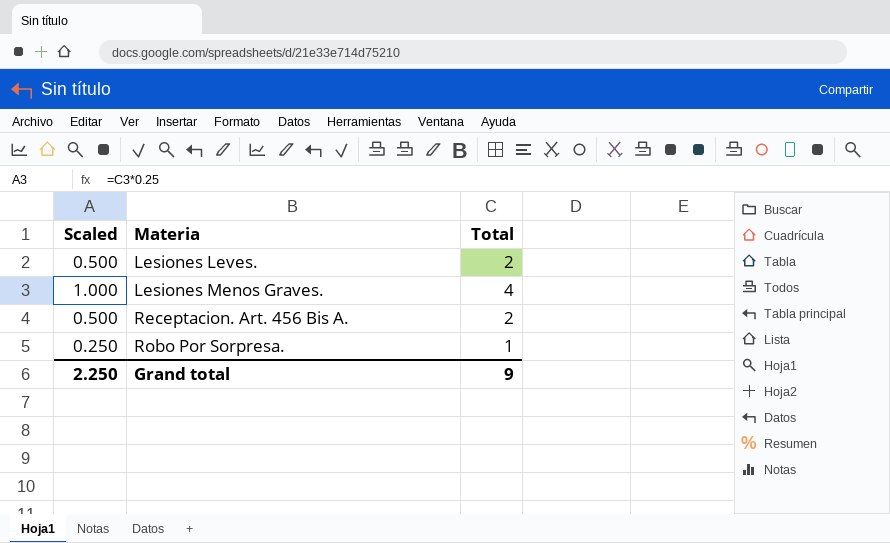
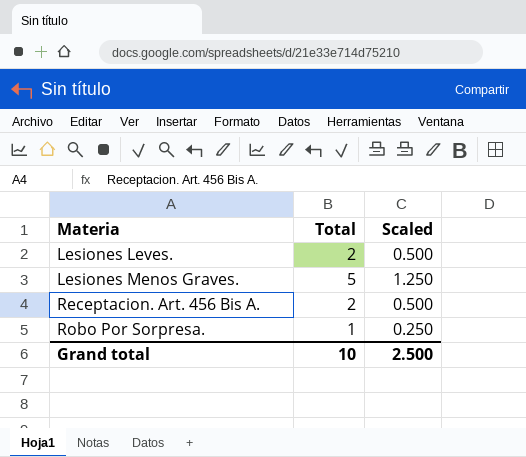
column Scaled | position: 1 -> 3
Lesiones Menos Graves. | Total: 4 -> 5
Lesiones Menos Graves. | Scaled: 1.000 -> 1.250
Grand total | Total: 9 -> 10
Grand total | Scaled: 2.250 -> 2.500

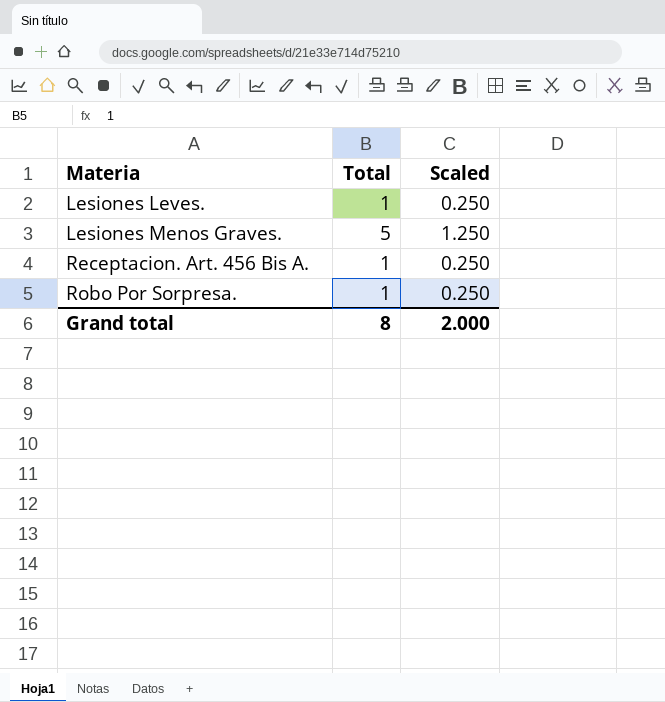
Lesiones Leves. | Total: 2 -> 1
Lesiones Leves. | Scaled: 0.500 -> 0.250
Receptacion. Art. 456 Bis A. | Total: 2 -> 1
Receptacion. Art. 456 Bis A. | Scaled: 0.500 -> 0.250
Grand total | Total: 10 -> 8
Grand total | Scaled: 2.500 -> 2.000

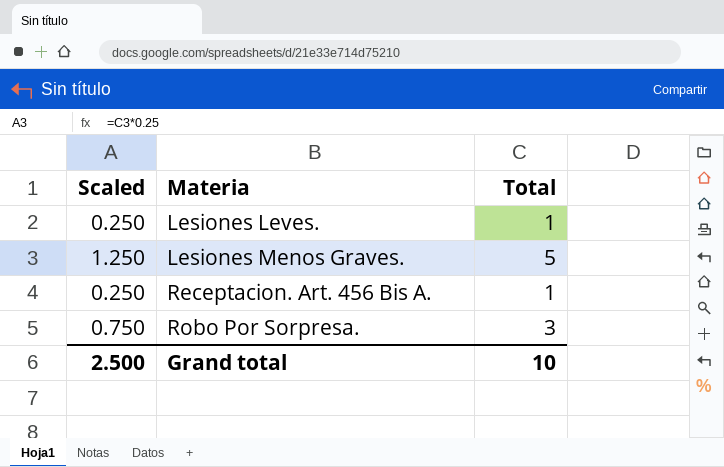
column Scaled | position: 3 -> 1
Robo Por Sorpresa. | Scaled: 0.250 -> 0.750
Robo Por Sorpresa. | Total: 1 -> 3
Grand total | Scaled: 2.000 -> 2.500
Grand total | Total: 8 -> 10

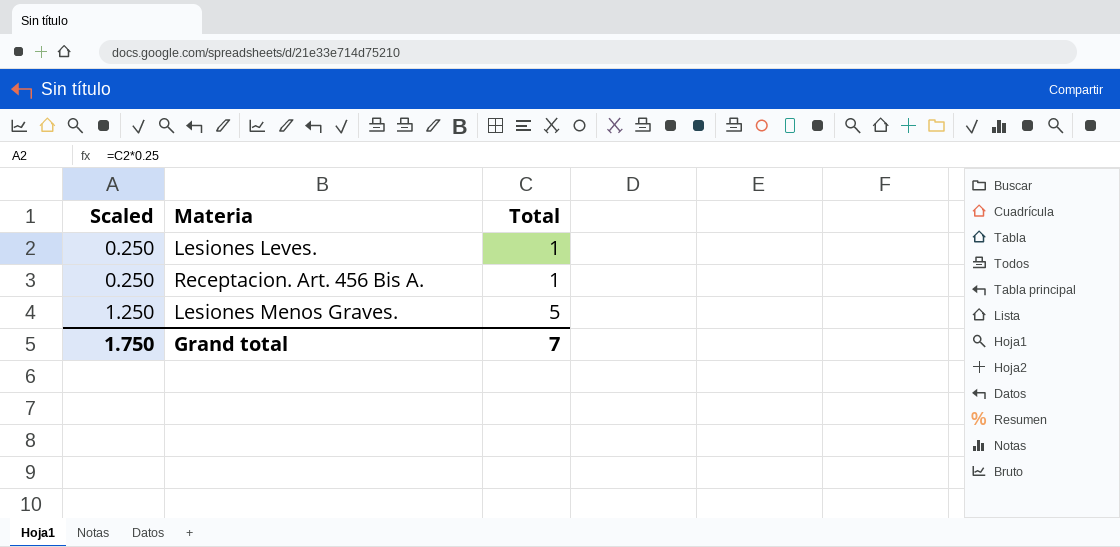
row order: Materia ascending -> Scaled ascending
row Robo Por Sorpresa.: 0.750 | 3 -> none
Grand total | Scaled: 2.500 -> 1.750
Grand total | Total: 10 -> 7

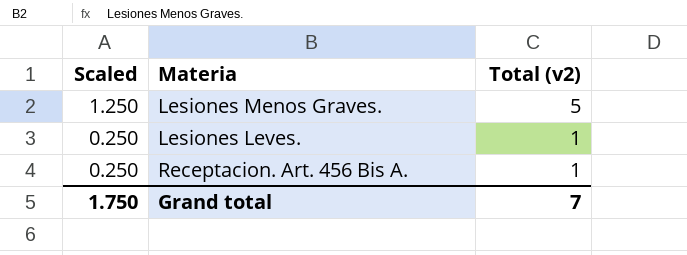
row order: Scaled ascending -> Scaled descending
column name: Total -> Total (v2)

